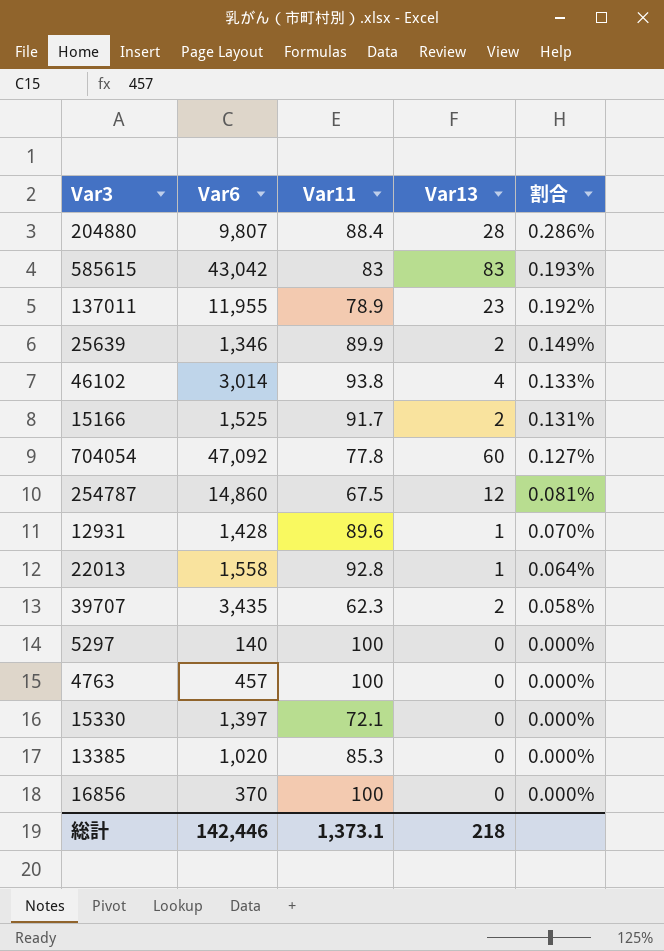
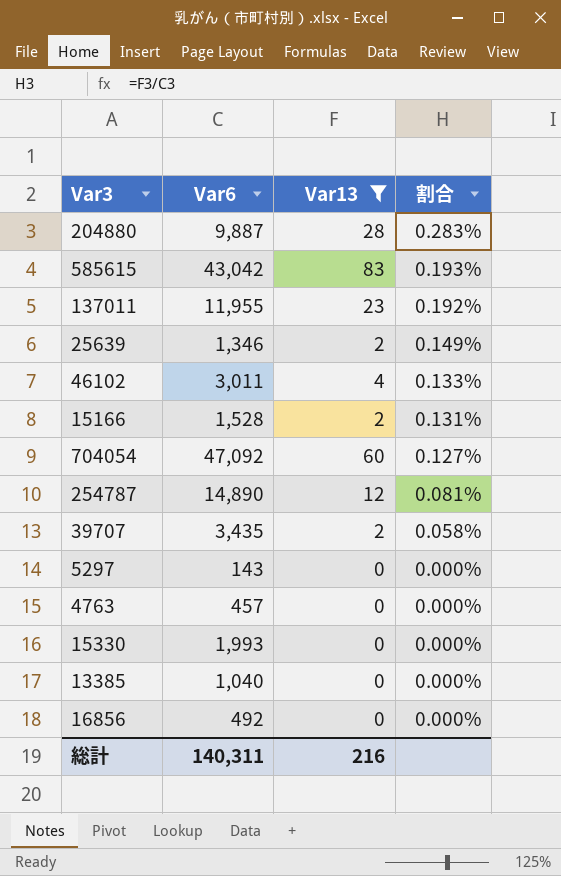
filter: none -> Var13 != 1
column Var11 | position: 3 -> none
204880 | Var6: 9,807 -> 9,887
204880 | 割合: 0.286% -> 0.283%
46102 | Var6: 3,014 -> 3,011
15166 | Var6: 1,525 -> 1,528
254787 | Var6: 14,860 -> 14,890
5297 | Var6: 140 -> 143
15330 | Var6: 1,397 -> 1,993
13385 | Var6: 1,020 -> 1,040
16856 | Var6: 370 -> 492
総計 | Var6: 142,446 -> 140,311
総計 | Var13: 218 -> 216

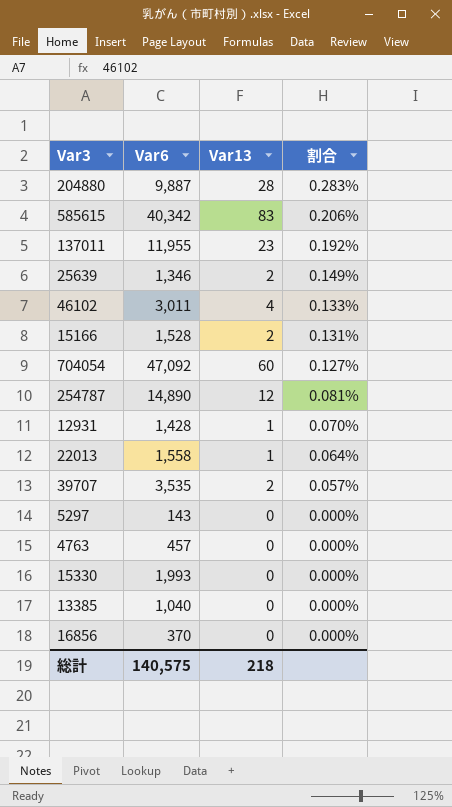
filter: Var13 != 1 -> none
585615 | Var6: 43,042 -> 40,342
585615 | 割合: 0.193% -> 0.206%
39707 | Var6: 3,435 -> 3,535
39707 | 割合: 0.058% -> 0.057%
16856 | Var6: 492 -> 370
総計 | Var6: 140,311 -> 140,575
総計 | Var13: 216 -> 218

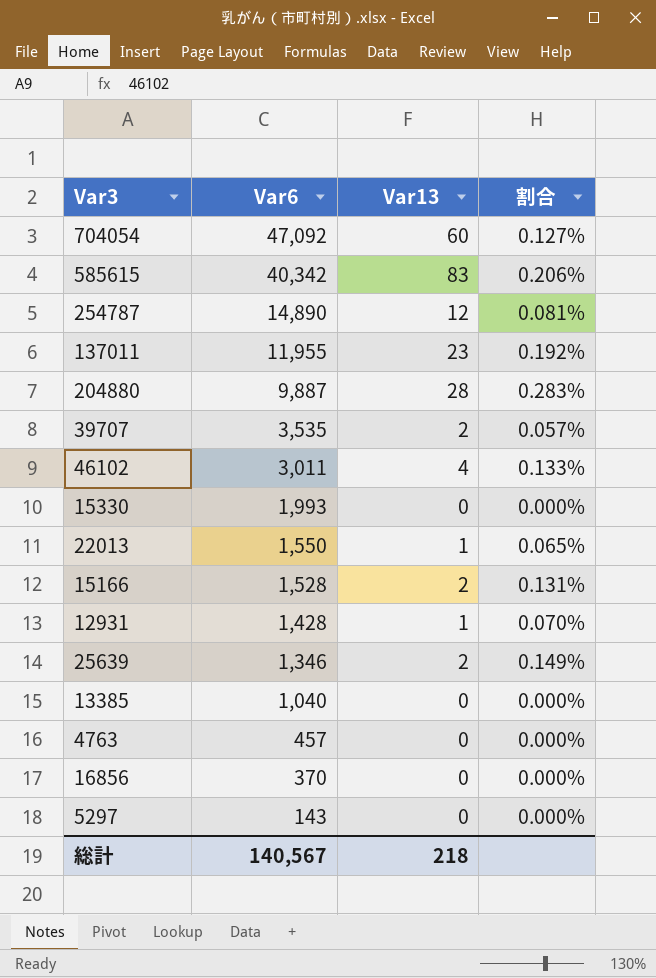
row order: 割合 descending -> Var6 descending
22013 | Var6: 1,558 -> 1,550
22013 | 割合: 0.064% -> 0.065%
総計 | Var6: 140,575 -> 140,567

